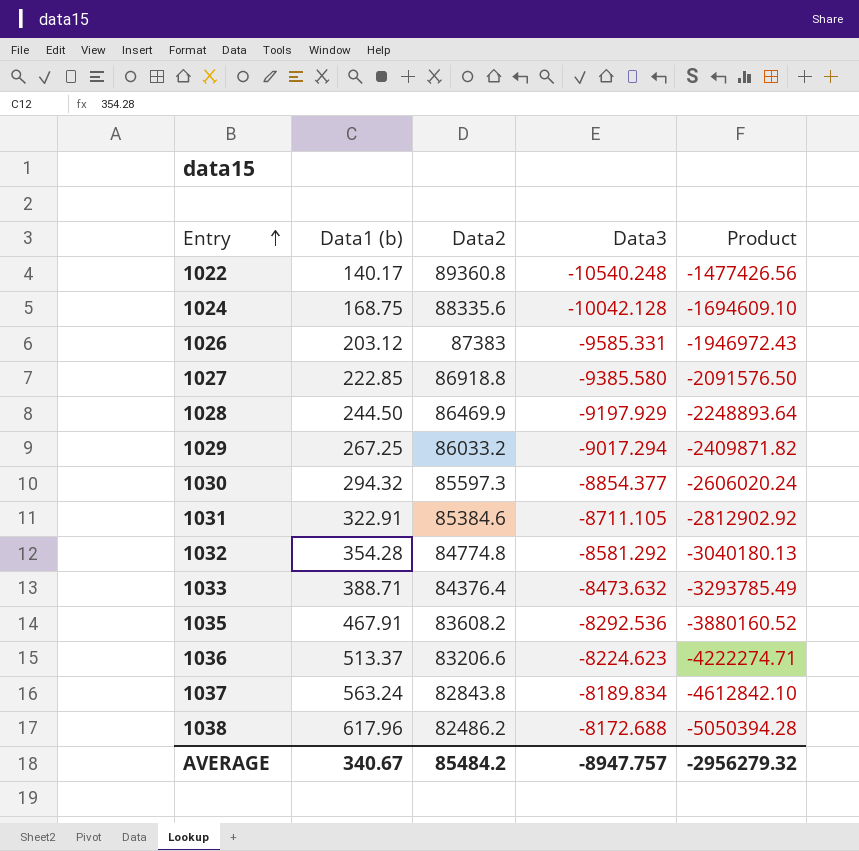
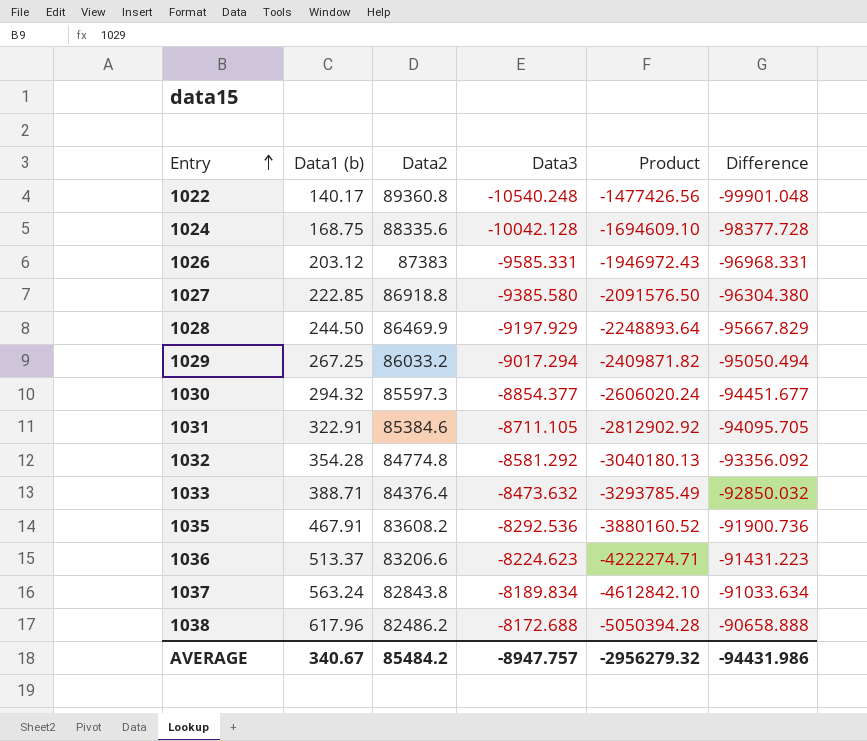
column Difference | formula: none -> [Data3] - [Data2]

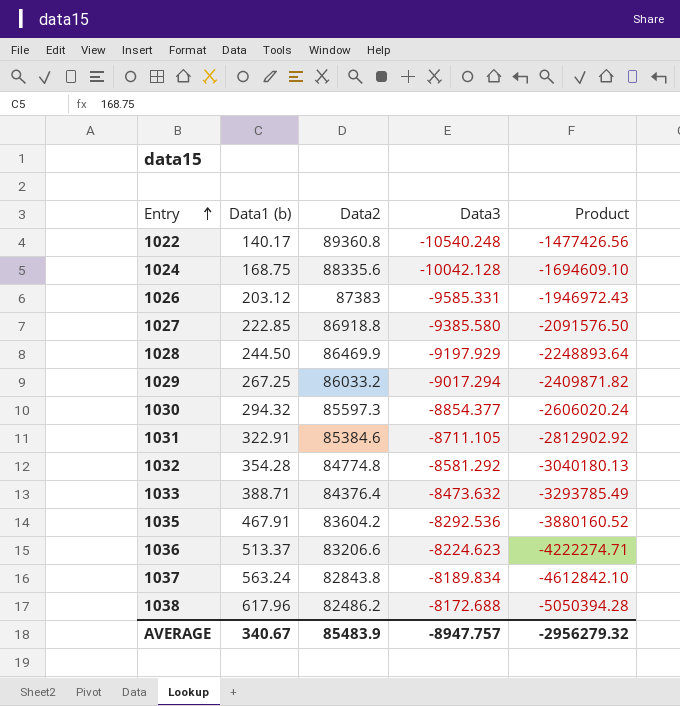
column Difference | formula: [Data3] - [Data2] -> none
1035 | Data2: 83608.2 -> 83604.2
AVERAGE | Data2: 85484.2 -> 85483.9

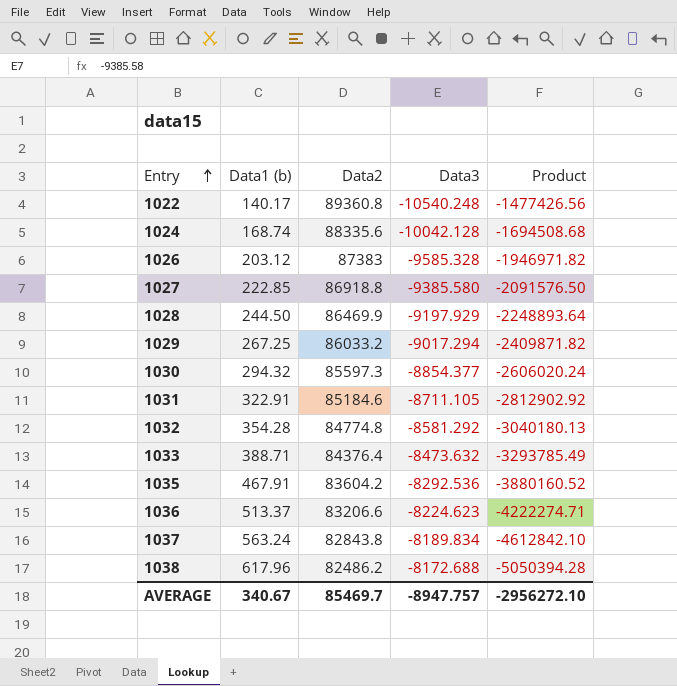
1024 | Data1 (b): 168.75 -> 168.74
1024 | Product: -1694609.10 -> -1694508.68
1026 | Data3: -9585.331 -> -9585.328
1026 | Product: -1946972.43 -> -1946971.82
1031 | Data2: 85384.6 -> 85184.6
AVERAGE | Data2: 85483.9 -> 85469.7
AVERAGE | Product: -2956279.32 -> -2956272.10

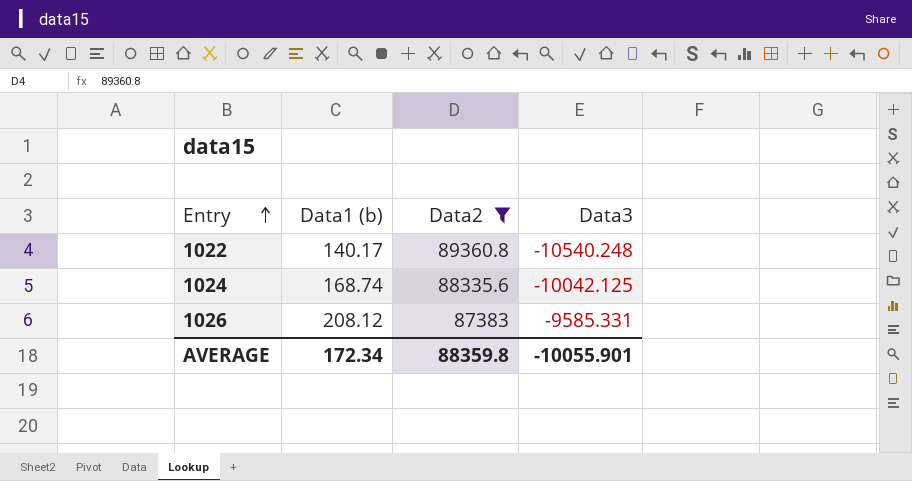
filter: none -> Data2 >= 87383
column Product | formula: [Data1 (b)] * [Data3] -> none
1024 | Data3: -10042.128 -> -10042.125
1026 | Data1 (b): 203.12 -> 208.12
1026 | Data3: -9585.328 -> -9585.331
AVERAGE | Data1 (b): 340.67 -> 172.34
AVERAGE | Data2: 85469.7 -> 88359.8
AVERAGE | Data3: -8947.757 -> -10055.901

